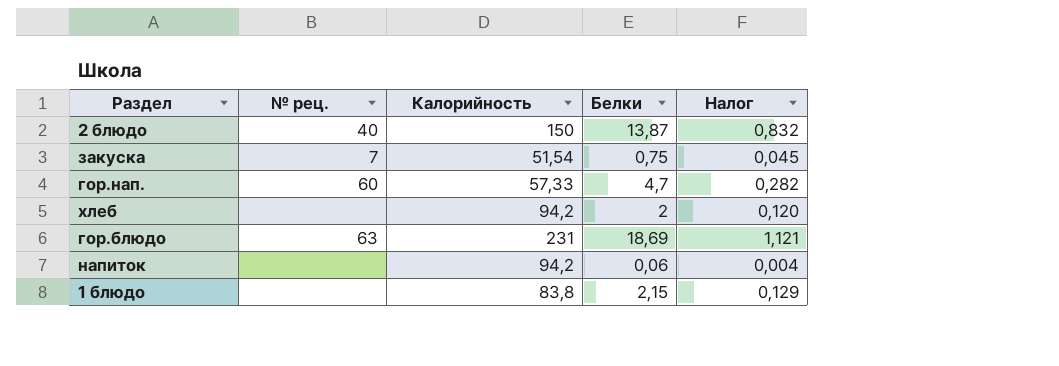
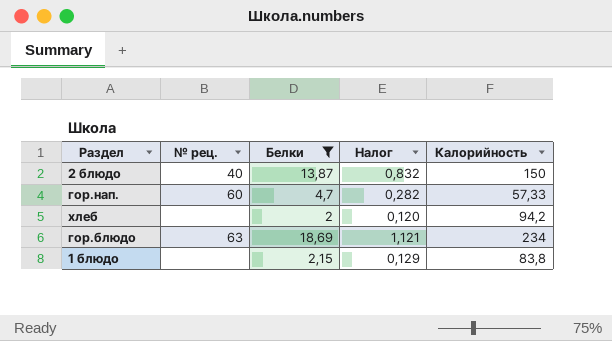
filter: none -> Белки >= 2
column Калорийность | position: 3 -> 5
гор.блюдо | Калорийность: 231 -> 234

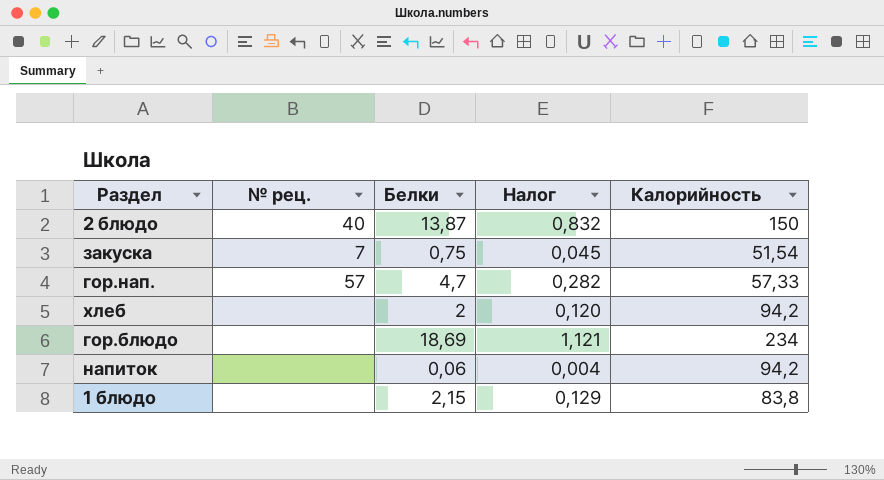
filter: Белки >= 2 -> none
гор.нап. | № рец.: 60 -> 57
гор.блюдо | № рец.: 63 -> none

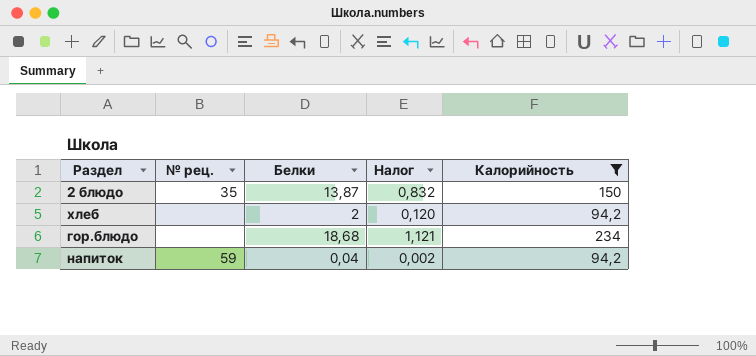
filter: none -> Калорийность >= 94,2
2 блюдо | № рец.: 40 -> 35
гор.блюдо | Белки: 18,69 -> 18,68
напиток | № рец.: none -> 59
напиток | Белки: 0,06 -> 0,04
напиток | Налог: 0,004 -> 0,002

